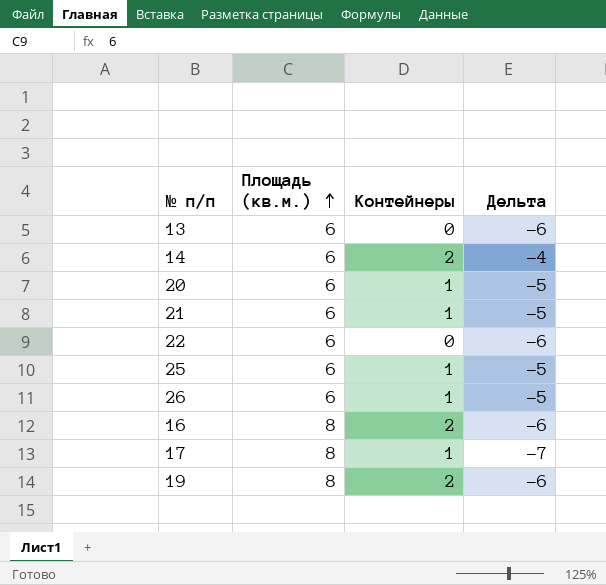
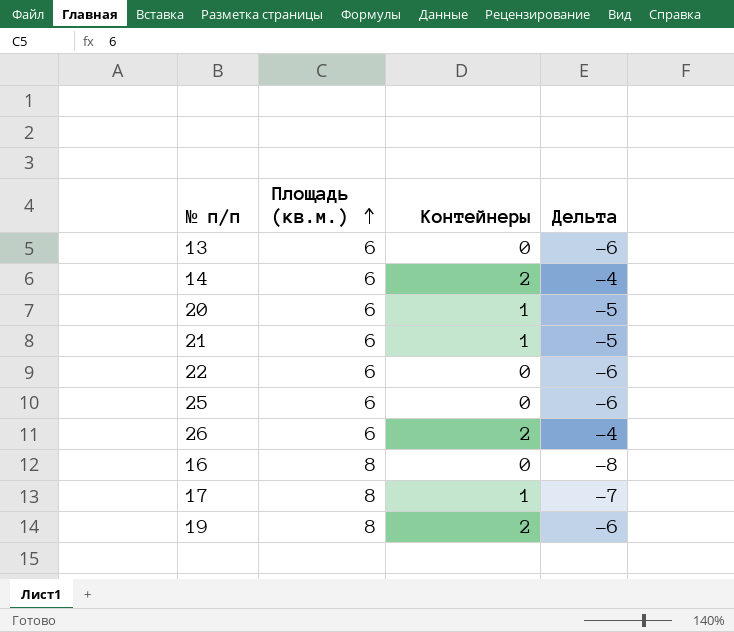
25 | Контейнеры: 1 -> 0
25 | Дельта: -5 -> -6
26 | Контейнеры: 1 -> 2
26 | Дельта: -5 -> -4
16 | Контейнеры: 2 -> 0
16 | Дельта: -6 -> -8

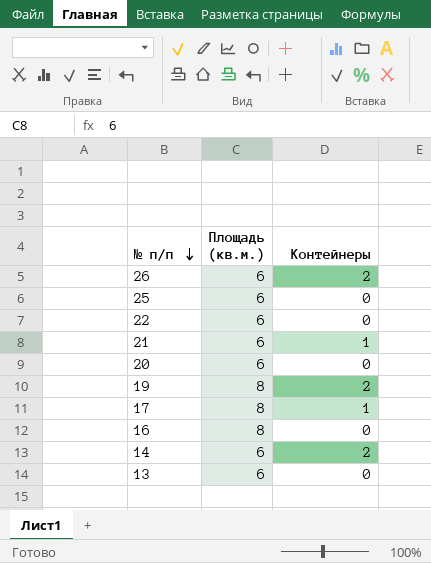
row order: Площадь (кв.м.) ascending -> № п/п descending
column Дельта | formula: [Контейнеры] - [Площадь (кв.м.)] -> none
20 | Контейнеры: 1 -> 0

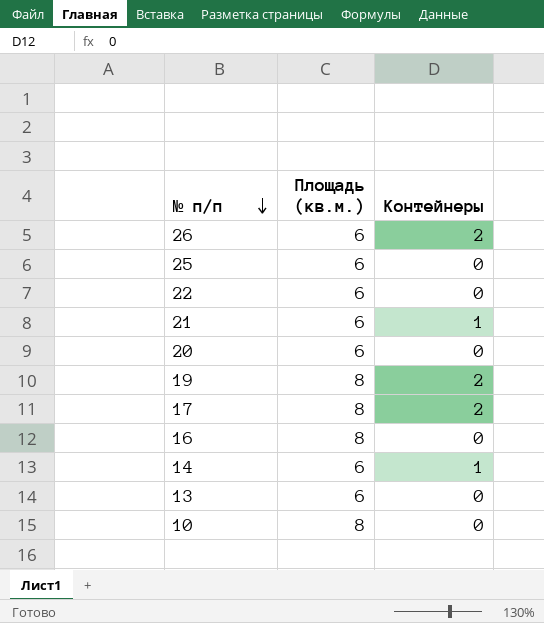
17 | Контейнеры: 1 -> 2
14 | Контейнеры: 2 -> 1
row 10: none -> 8 | 0

